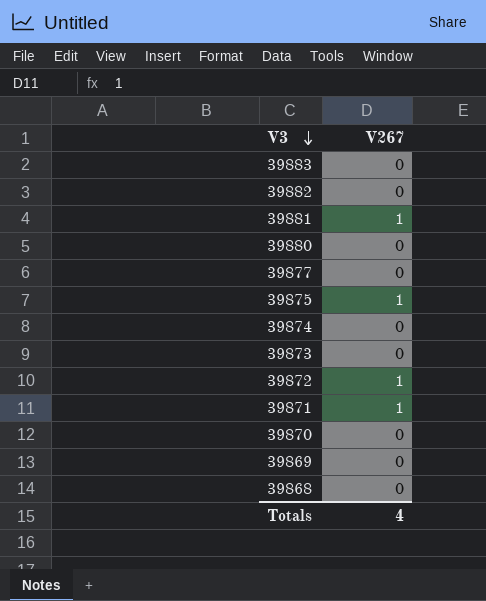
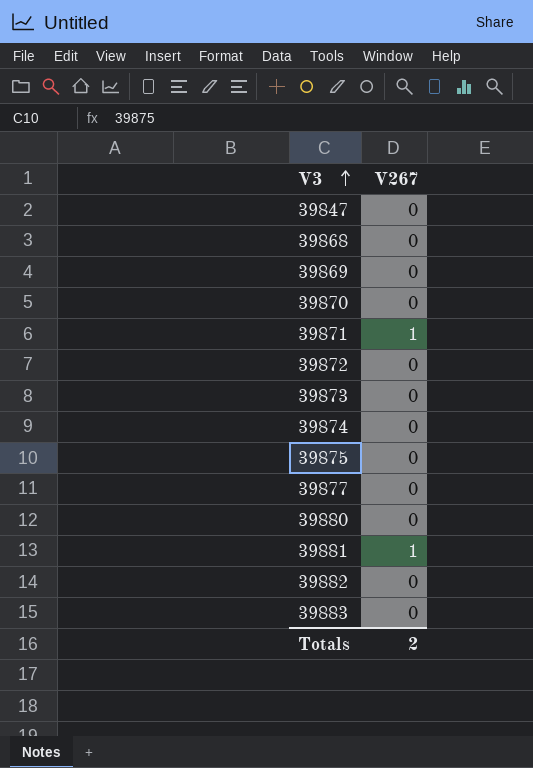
row order: V3 descending -> V3 ascending
row 39847: none -> 0
39872 | V267: 1 -> 0
39875 | V267: 1 -> 0
Totals | V267: 4 -> 2

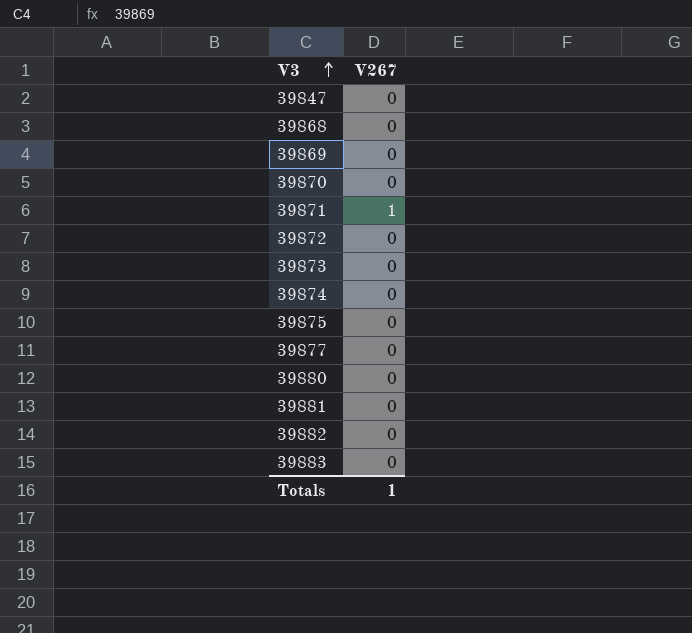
39881 | V267: 1 -> 0
Totals | V267: 2 -> 1

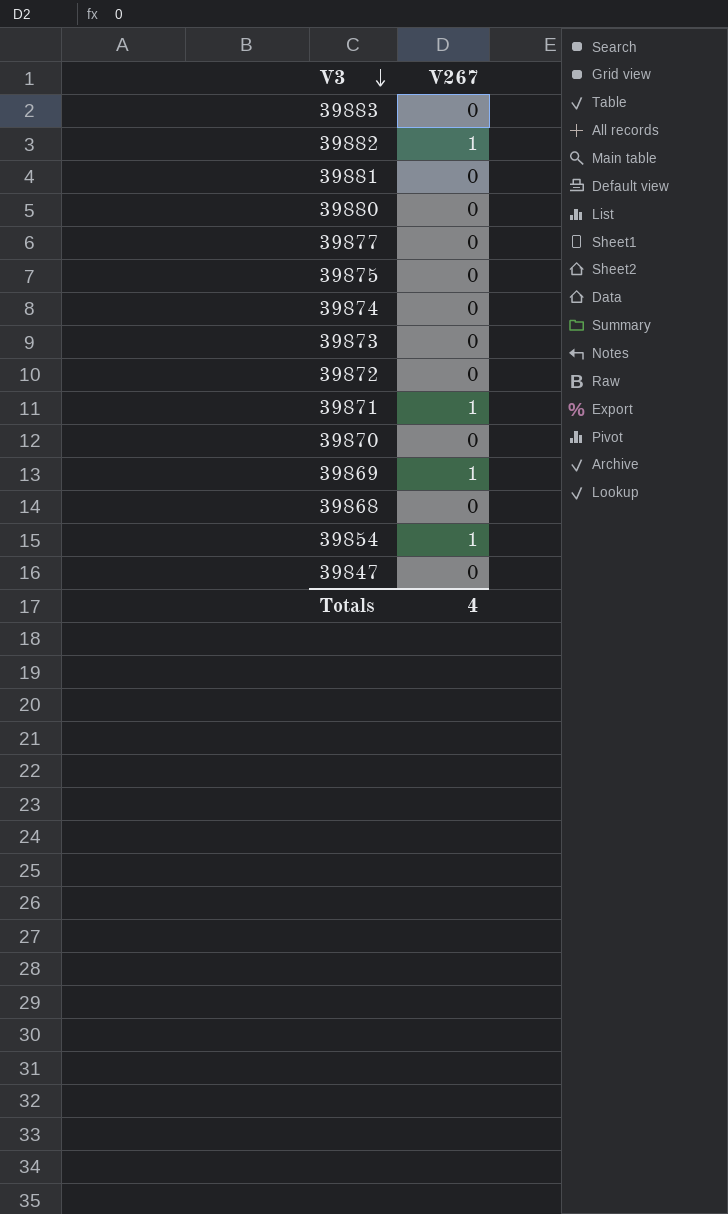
row order: V3 ascending -> V3 descending
39882 | V267: 0 -> 1
39869 | V267: 0 -> 1
row 39854: none -> 1
Totals | V267: 1 -> 4

